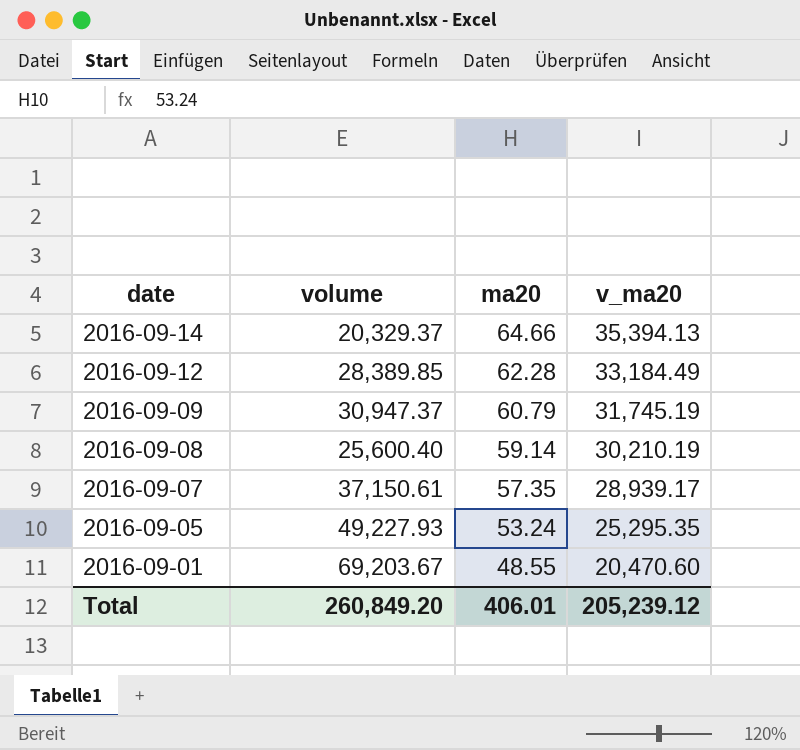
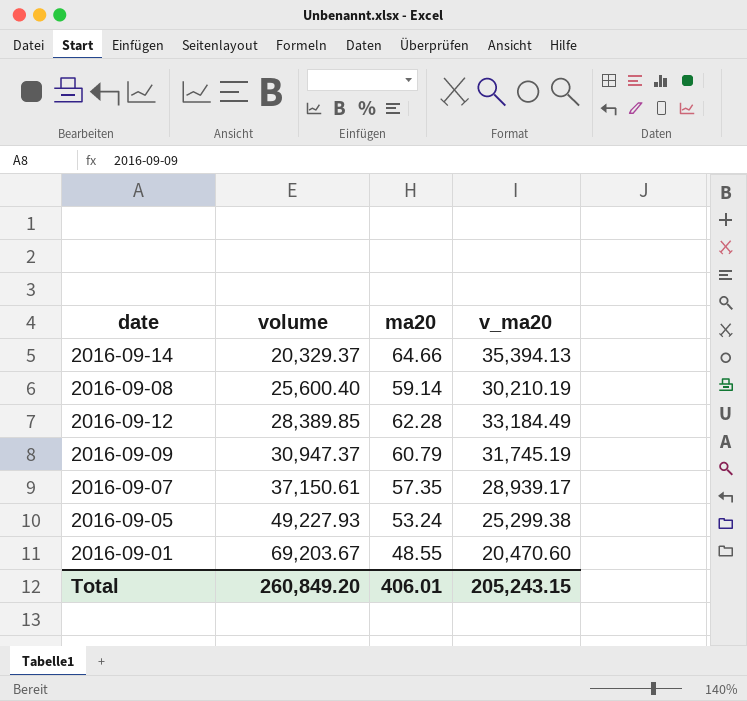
row order: date descending -> volume ascending
2016-09-05 | v_ma20: 25,295.35 -> 25,299.38
Total | v_ma20: 205,239.12 -> 205,243.15

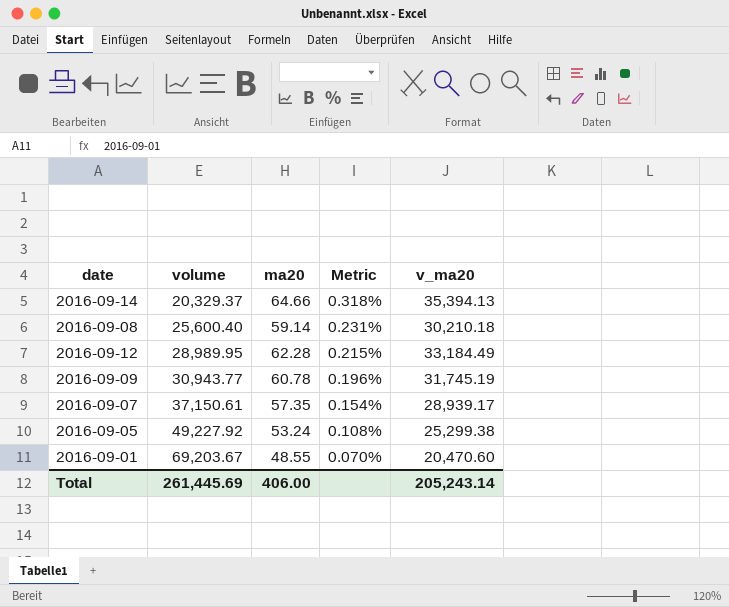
column Metric | formula: none -> [ma20] / [volume]
2016-09-08 | v_ma20: 30,210.19 -> 30,210.18
2016-09-12 | volume: 28,389.85 -> 28,989.95
2016-09-09 | volume: 30,947.37 -> 30,943.77
2016-09-09 | ma20: 60.79 -> 60.78
2016-09-05 | volume: 49,227.93 -> 49,227.92
Total | volume: 260,849.20 -> 261,445.69
Total | ma20: 406.01 -> 406.00
Total | v_ma20: 205,243.15 -> 205,243.14

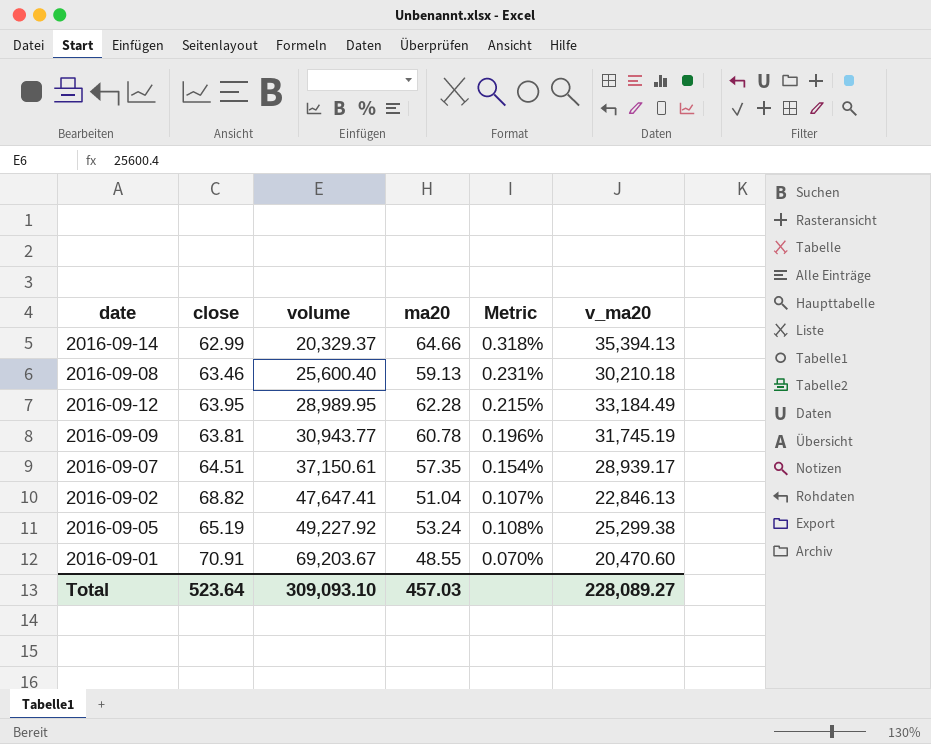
column close | position: none -> 2
2016-09-08 | ma20: 59.14 -> 59.13
row 2016-09-02: none -> 68.82 | 47,647.41 | 51.04 | 0.107% | 22,846.13
Total | volume: 261,445.69 -> 309,093.10
Total | ma20: 406.00 -> 457.03
Total | v_ma20: 205,243.14 -> 228,089.27

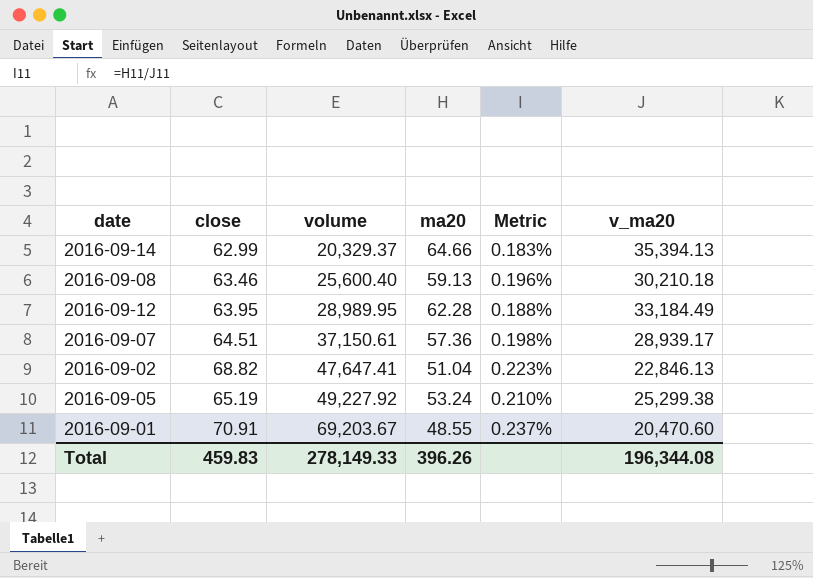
column Metric | formula: [ma20] / [volume] -> [ma20] / [v_ma20]
row 2016-09-09: 63.81 | 30,943.77 | 60.78 | 0.196% | 31,745.19 -> none
2016-09-07 | ma20: 57.35 -> 57.36
Total | close: 523.64 -> 459.83
Total | volume: 309,093.10 -> 278,149.33
Total | ma20: 457.03 -> 396.26
Total | v_ma20: 228,089.27 -> 196,344.08

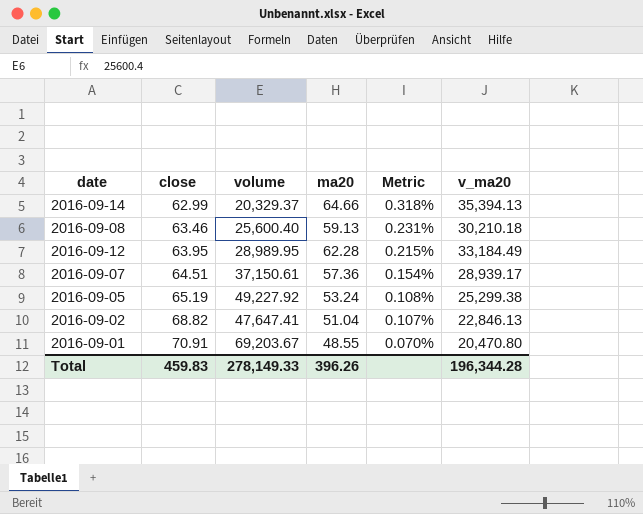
row order: volume ascending -> close ascending
column Metric | formula: [ma20] / [v_ma20] -> [ma20] / [volume]
2016-09-01 | v_ma20: 20,470.60 -> 20,470.80
Total | v_ma20: 196,344.08 -> 196,344.28

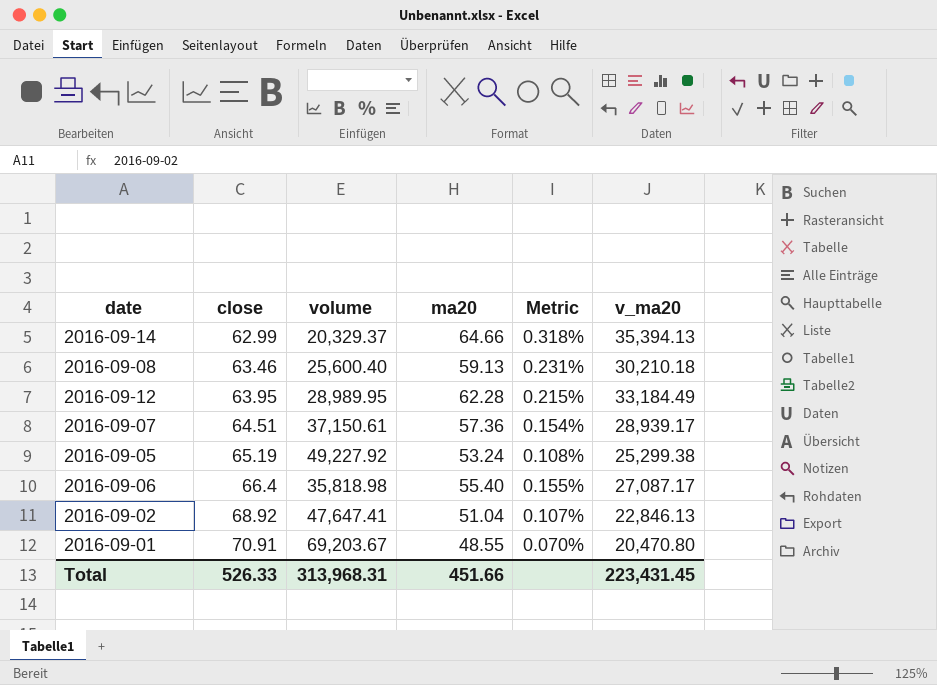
row 2016-09-06: none -> 66.4 | 35,818.98 | 55.40 | 0.155% | 27,087.17
2016-09-02 | close: 68.82 -> 68.92
Total | close: 459.83 -> 526.33
Total | volume: 278,149.33 -> 313,968.31
Total | ma20: 396.26 -> 451.66
Total | v_ma20: 196,344.28 -> 223,431.45

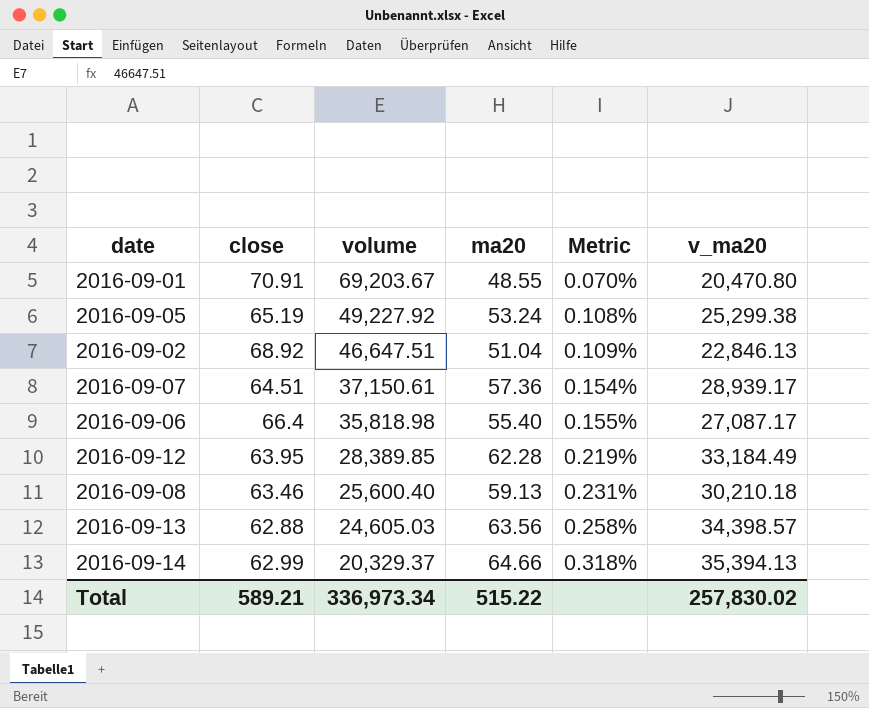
row order: close ascending -> volume descending
2016-09-02 | volume: 47,647.41 -> 46,647.51
2016-09-02 | Metric: 0.107% -> 0.109%
2016-09-12 | volume: 28,989.95 -> 28,389.85
2016-09-12 | Metric: 0.215% -> 0.219%
row 2016-09-13: none -> 62.88 | 24,605.03 | 63.56 | 0.258% | 34,398.57
Total | close: 526.33 -> 589.21
Total | volume: 313,968.31 -> 336,973.34
Total | ma20: 451.66 -> 515.22
Total | v_ma20: 223,431.45 -> 257,830.02

